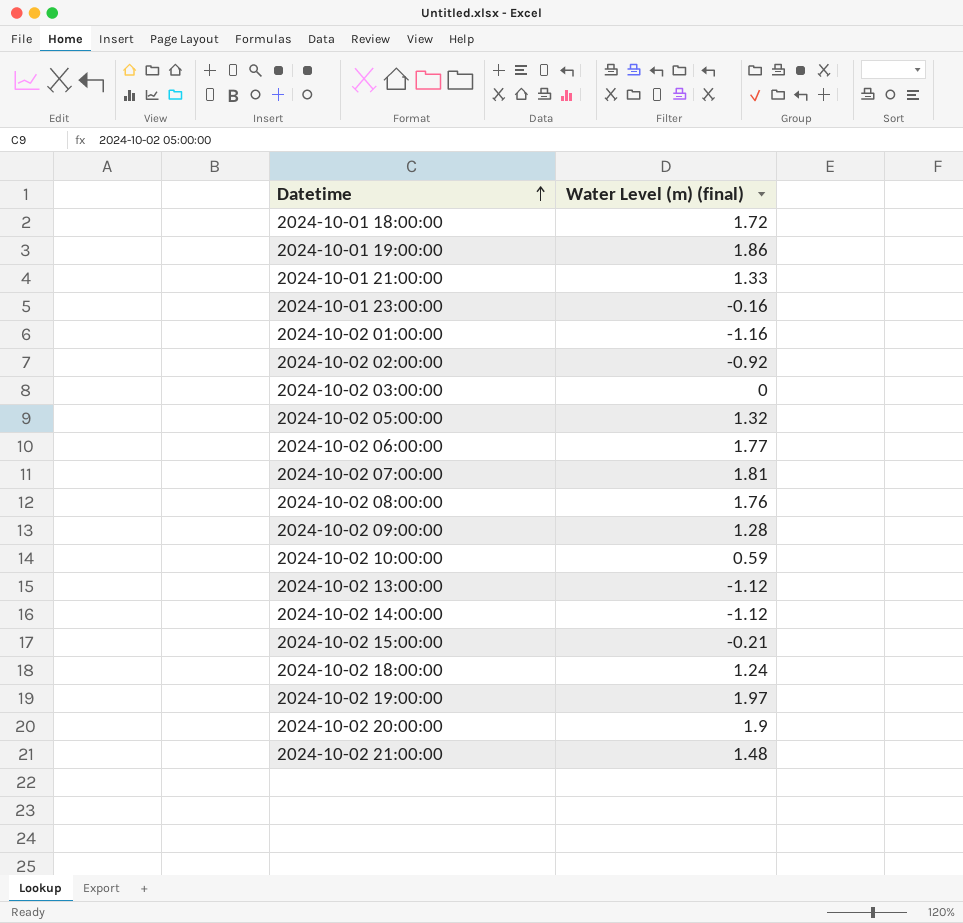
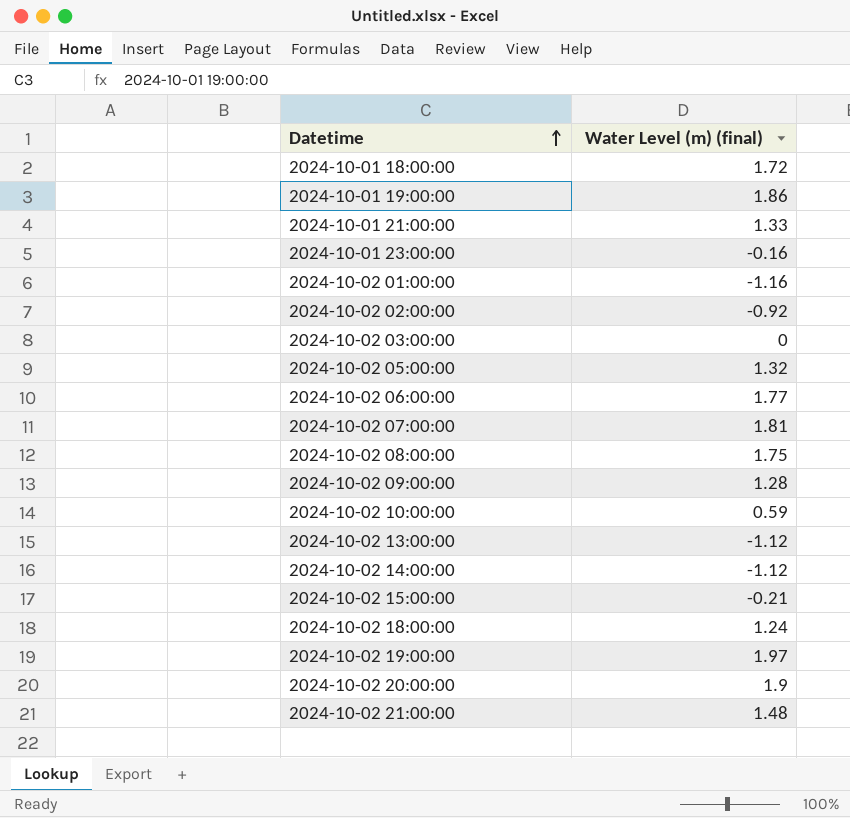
2024-10-02 08:00:00 | Water Level (m) (final): 1.76 -> 1.75

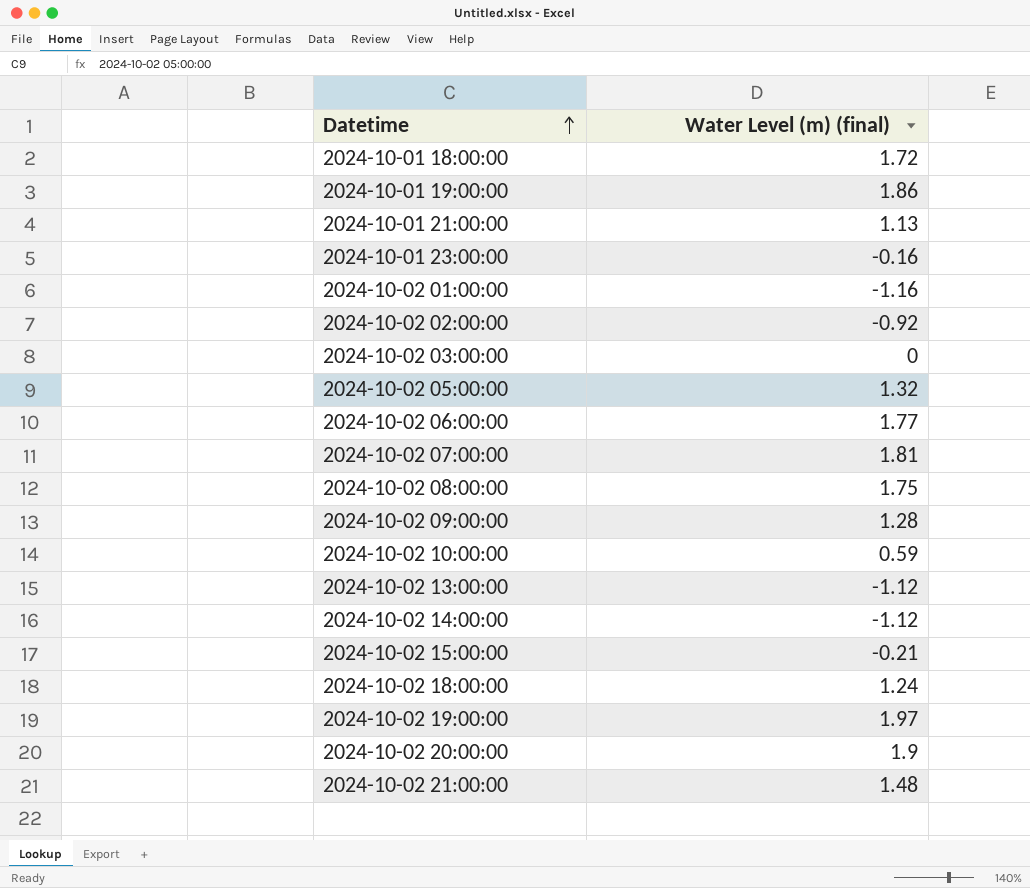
2024-10-01 21:00:00 | Water Level (m) (final): 1.33 -> 1.13

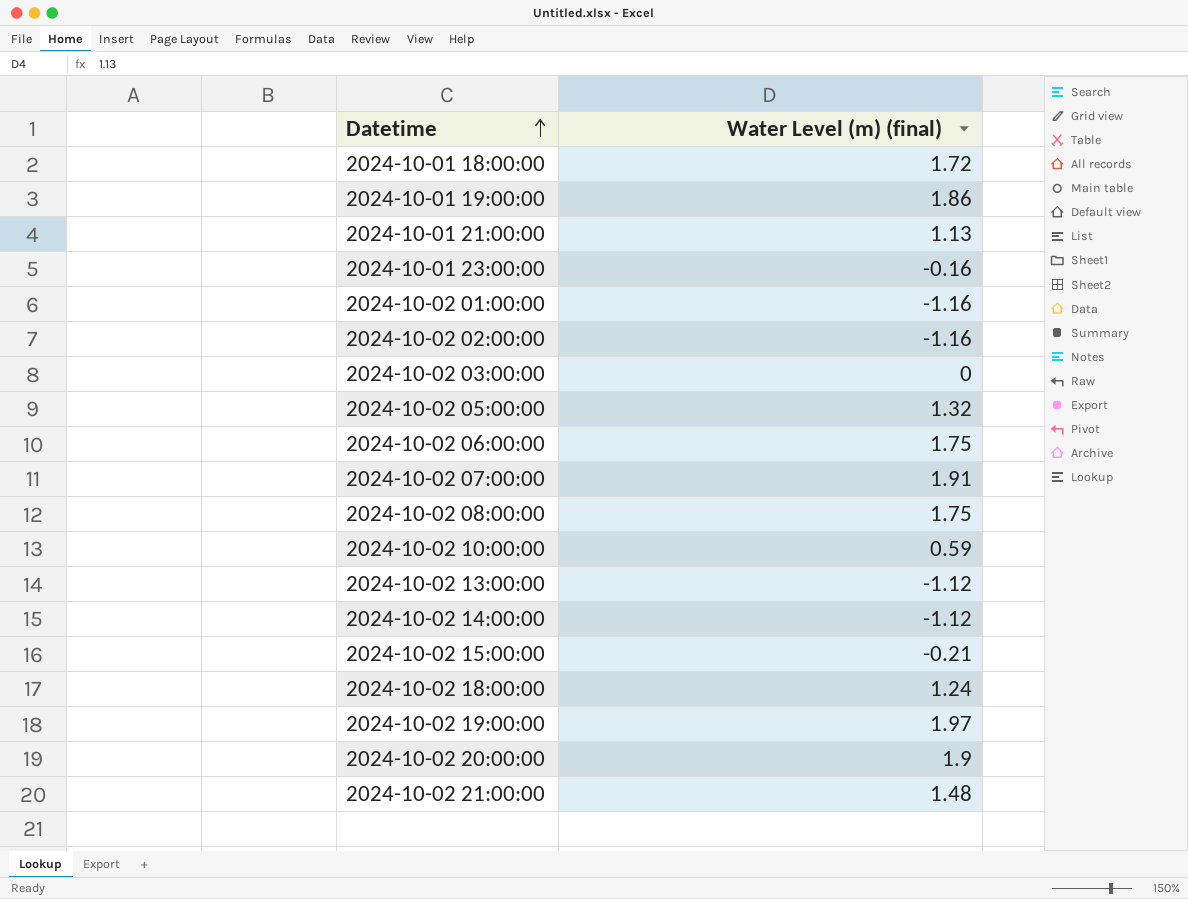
row 2024-10-02 09:00:00: 1.28 -> none
2024-10-02 02:00:00 | Water Level (m) (final): -0.92 -> -1.16
2024-10-02 06:00:00 | Water Level (m) (final): 1.77 -> 1.75
2024-10-02 07:00:00 | Water Level (m) (final): 1.81 -> 1.91

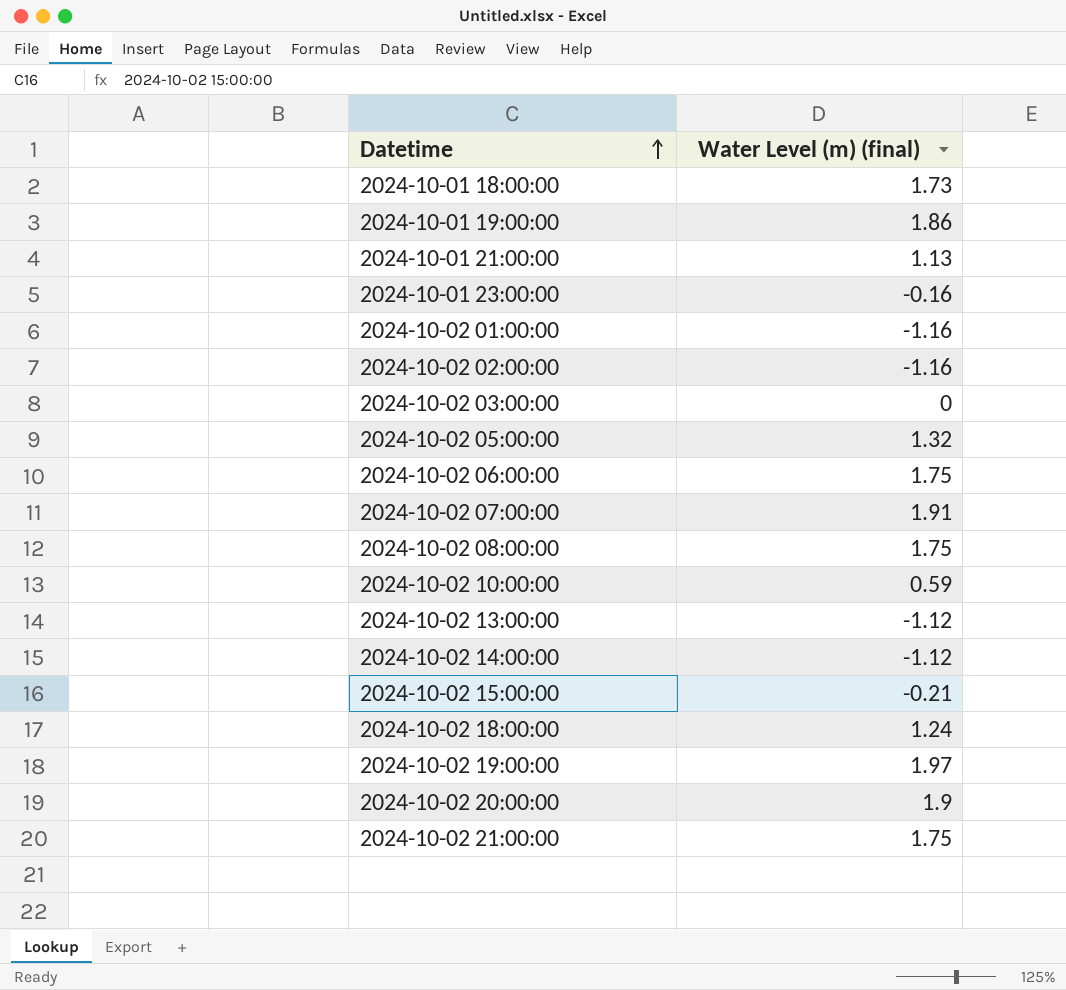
2024-10-01 18:00:00 | Water Level (m) (final): 1.72 -> 1.73
2024-10-02 21:00:00 | Water Level (m) (final): 1.48 -> 1.75

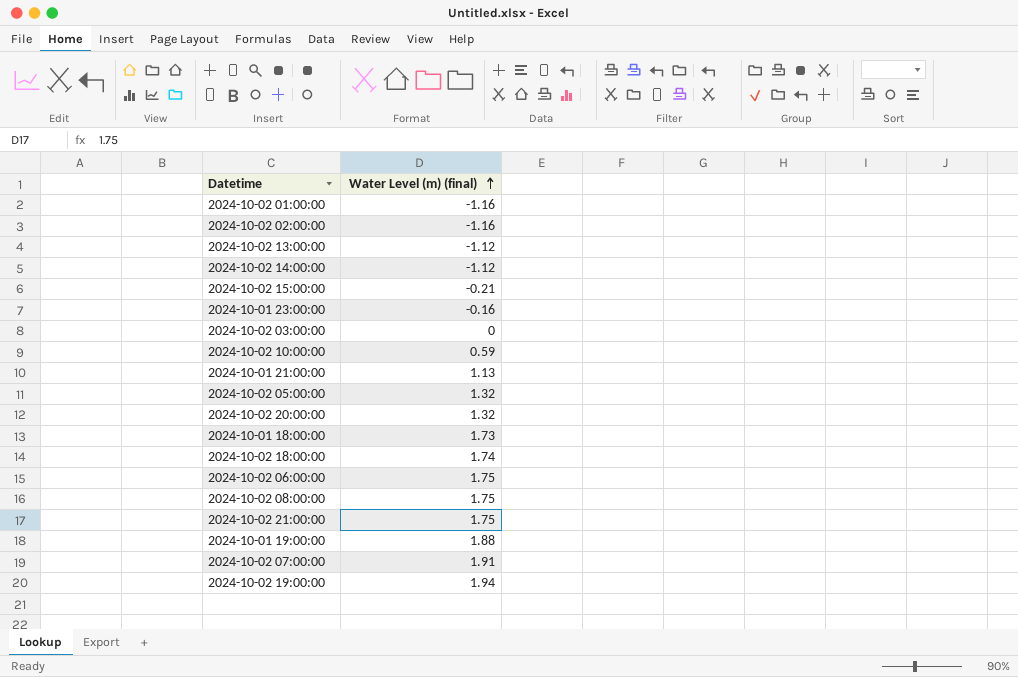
row order: Datetime ascending -> Water Level (m) (final) ascending
2024-10-02 20:00:00 | Water Level (m) (final): 1.9 -> 1.32
2024-10-02 18:00:00 | Water Level (m) (final): 1.24 -> 1.74
2024-10-01 19:00:00 | Water Level (m) (final): 1.86 -> 1.88
2024-10-02 19:00:00 | Water Level (m) (final): 1.97 -> 1.94

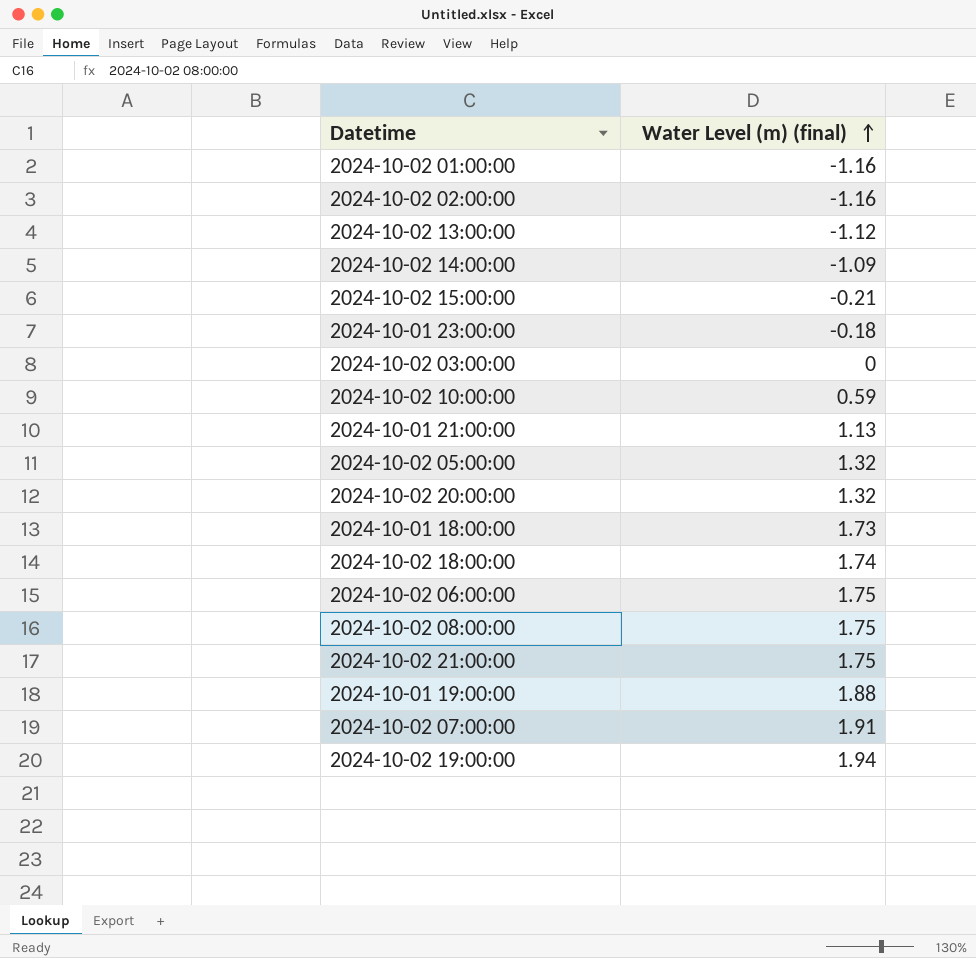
2024-10-02 14:00:00 | Water Level (m) (final): -1.12 -> -1.09
2024-10-01 23:00:00 | Water Level (m) (final): -0.16 -> -0.18

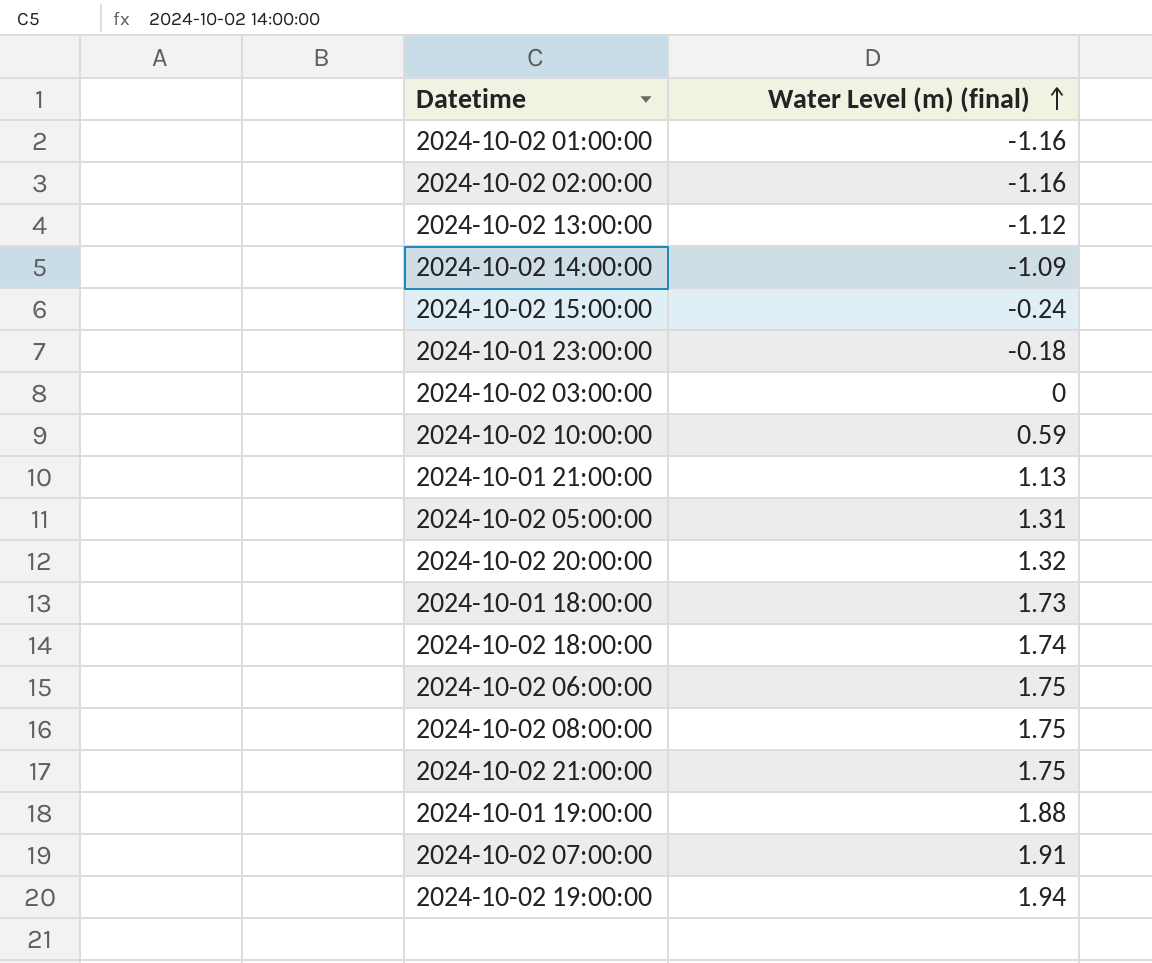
2024-10-02 15:00:00 | Water Level (m) (final): -0.21 -> -0.24
2024-10-02 05:00:00 | Water Level (m) (final): 1.32 -> 1.31

